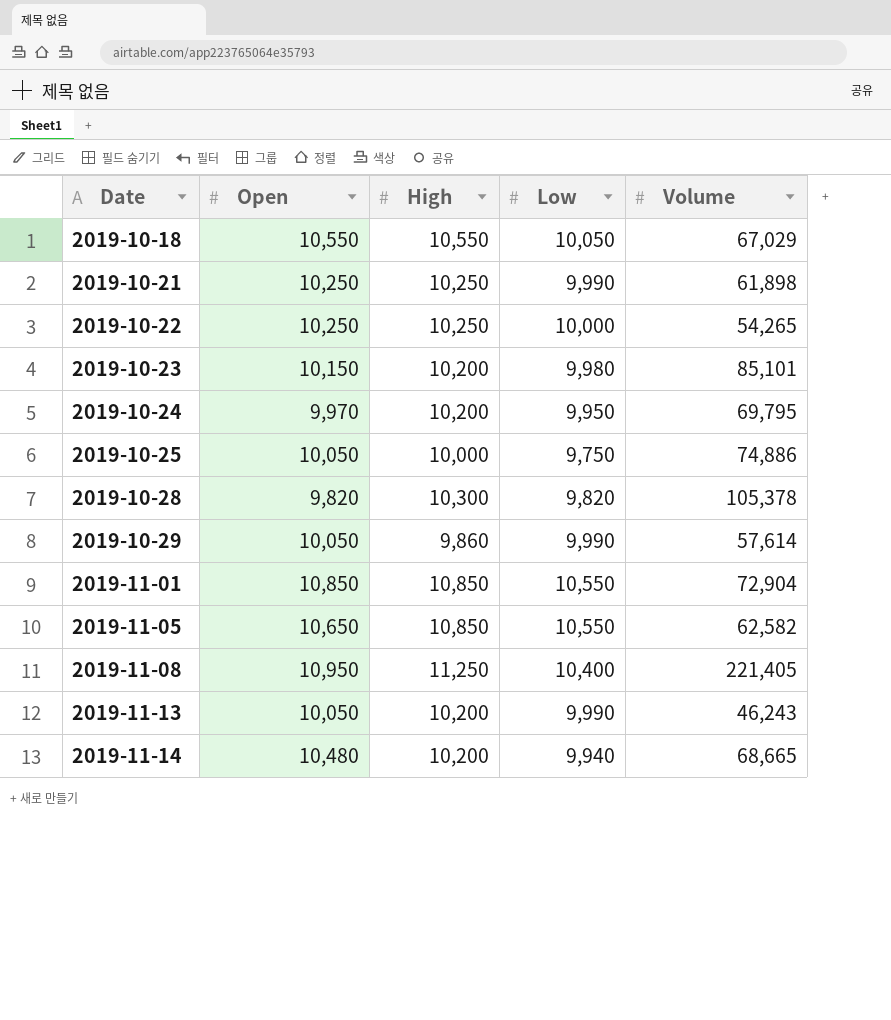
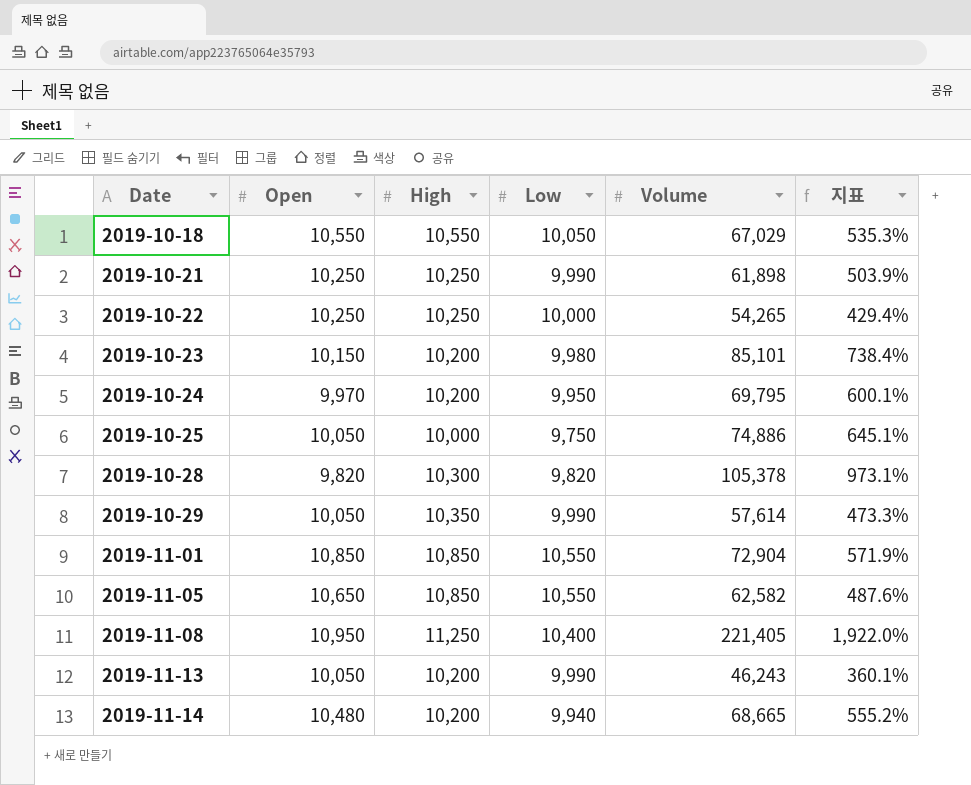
column 지표 | formula: none -> ([Volume] - [Open]) / [Open]
2019-10-29 | High: 9,860 -> 10,350

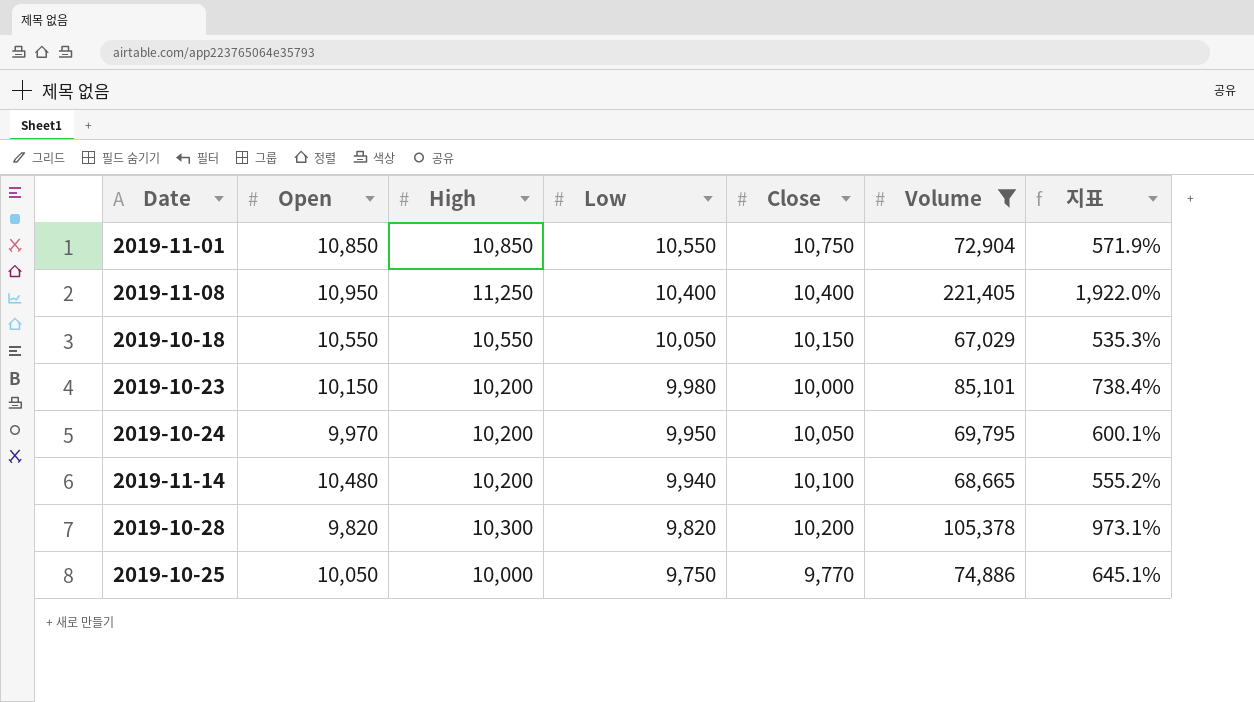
filter: none -> Volume >= 67,029
row order: Date ascending -> Low descending
column Close | position: none -> 5

